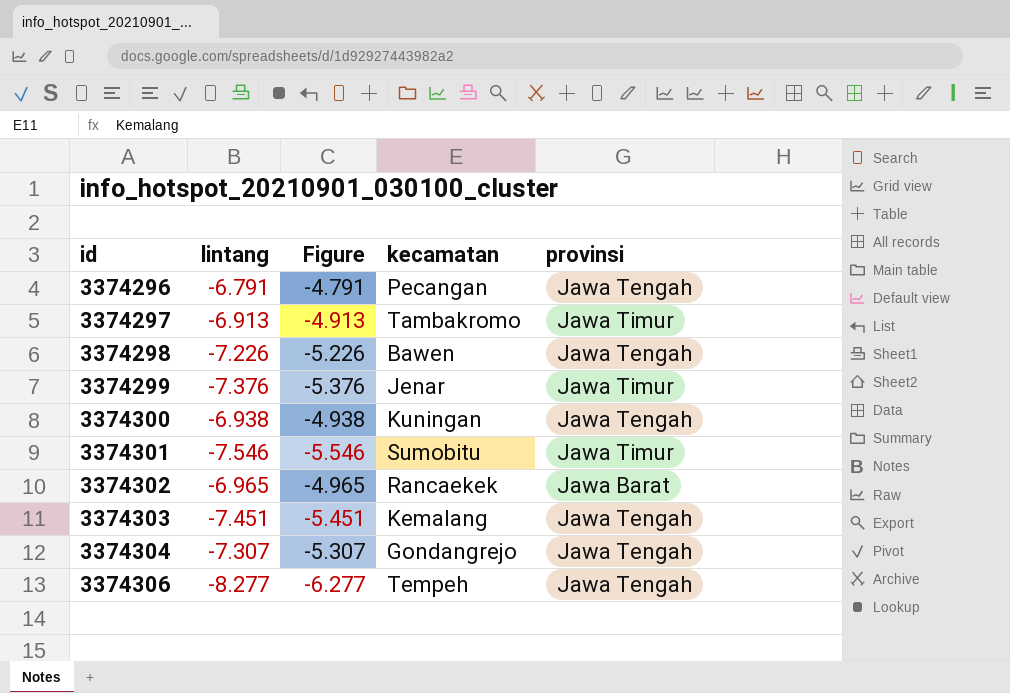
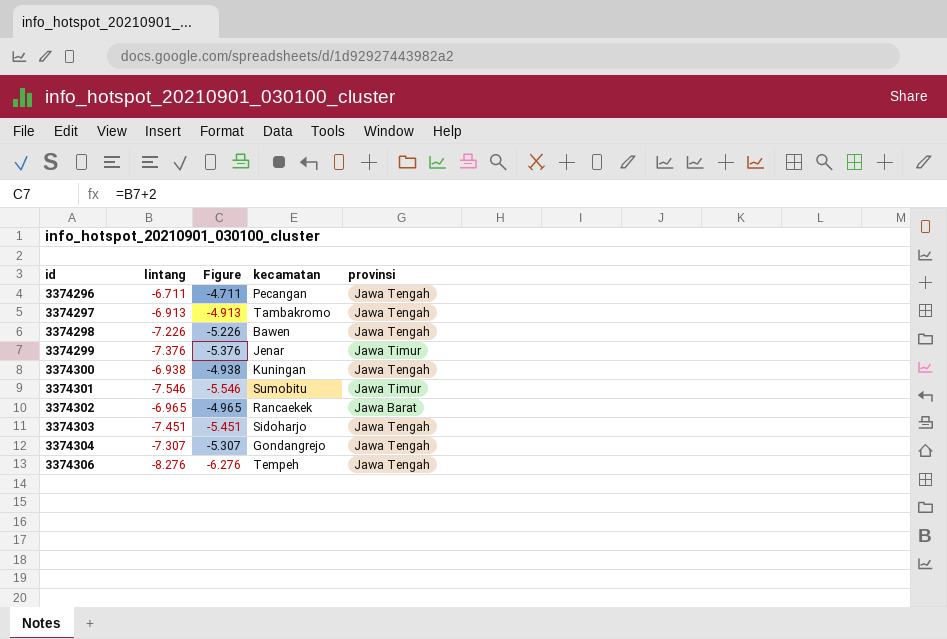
3374296 | lintang: -6.791 -> -6.711
3374296 | Figure: -4.791 -> -4.711
3374297 | provinsi: Jawa Timur -> Jawa Tengah
3374303 | kecamatan: Kemalang -> Sidoharjo
3374306 | lintang: -8.277 -> -8.276
3374306 | Figure: -6.277 -> -6.276

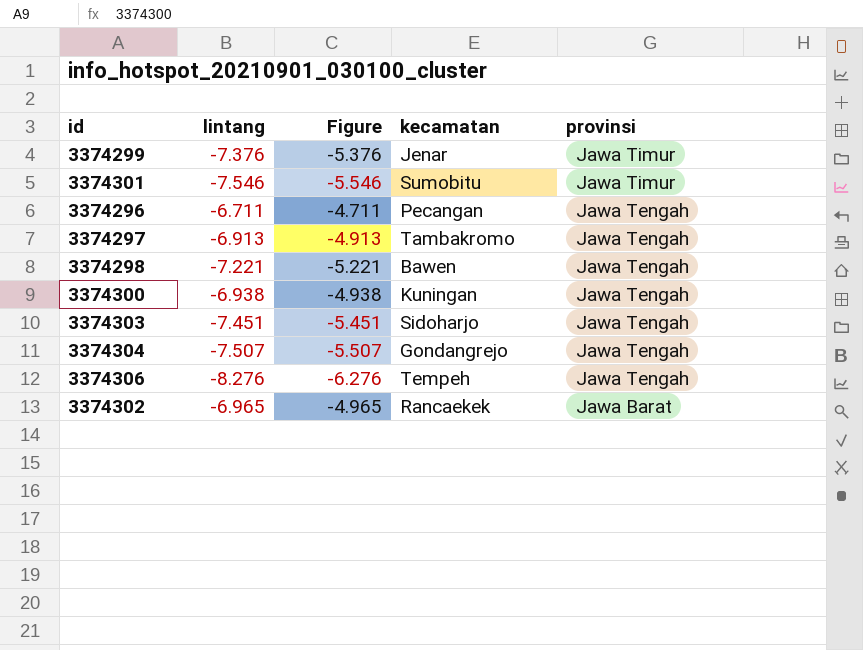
row order: id ascending -> provinsi descending
3374298 | lintang: -7.226 -> -7.221
3374298 | Figure: -5.226 -> -5.221
3374304 | lintang: -7.307 -> -7.507
3374304 | Figure: -5.307 -> -5.507

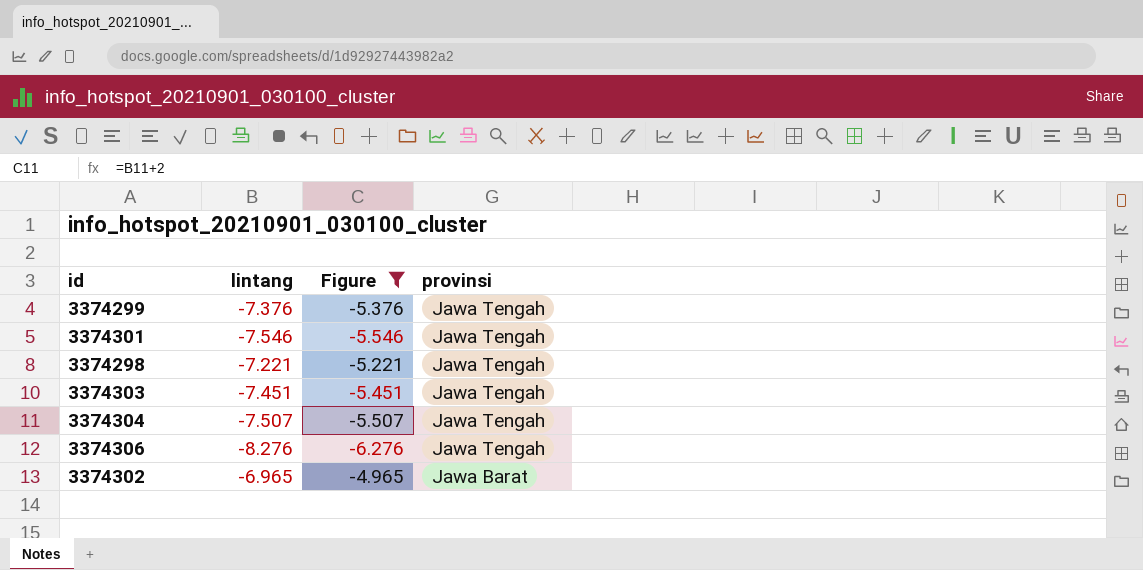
filter: none -> Figure <= -4.965
column kecamatan | position: 4 -> none
3374299 | provinsi: Jawa Timur -> Jawa Tengah
3374301 | provinsi: Jawa Timur -> Jawa Tengah

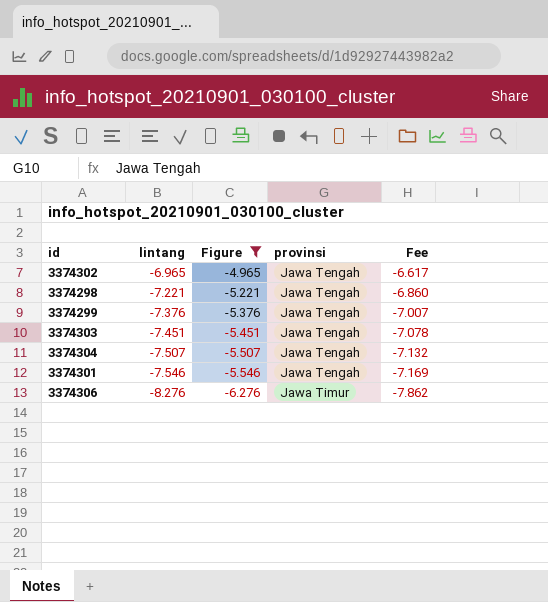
row order: provinsi descending -> lintang descending
column Fee | formula: none -> [lintang] * 0.95
3374302 | provinsi: Jawa Barat -> Jawa Tengah
3374306 | provinsi: Jawa Tengah -> Jawa Timur

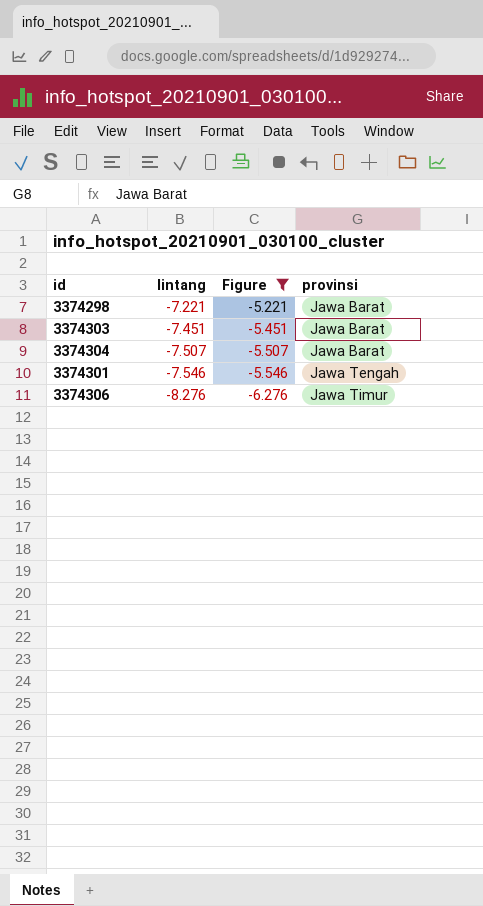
column Fee | formula: [lintang] * 0.95 -> none
row 3374302: -6.965 | -4.965 | Jawa Tengah | -6.617 -> none
row 3374299: -7.376 | -5.376 | Jawa Tengah | -7.007 -> none
3374298 | provinsi: Jawa Tengah -> Jawa Barat
3374303 | provinsi: Jawa Tengah -> Jawa Barat
3374304 | provinsi: Jawa Tengah -> Jawa Barat

